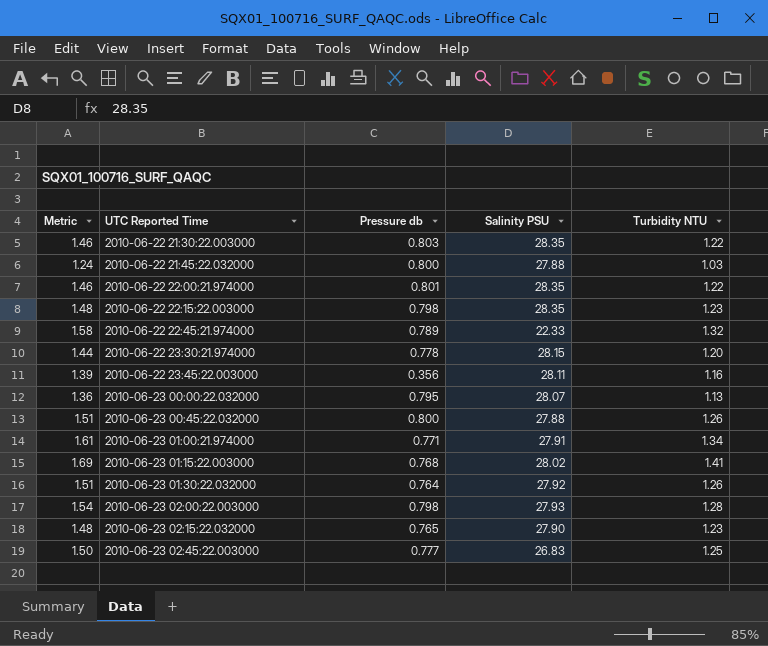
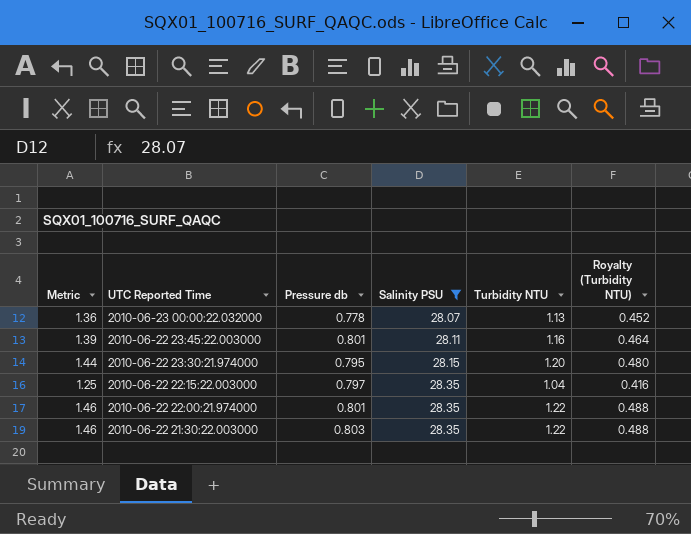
filter: none -> Salinity PSU >= 28.07
row order: UTC Reported Time ascending -> UTC Reported Time descending
column Royalty (Turbidity NTU) | formula: none -> [Turbidity NTU] * 0.4
2010-06-23 00:00:22.032000 | Pressure db: 0.795 -> 0.778
2010-06-22 23:45:22.003000 | Pressure db: 0.356 -> 0.801
2010-06-22 23:30:21.974000 | Pressure db: 0.778 -> 0.795
2010-06-22 22:15:22.003000 | Metric: 1.48 -> 1.25
2010-06-22 22:15:22.003000 | Pressure db: 0.798 -> 0.797
2010-06-22 22:15:22.003000 | Turbidity NTU: 1.23 -> 1.04

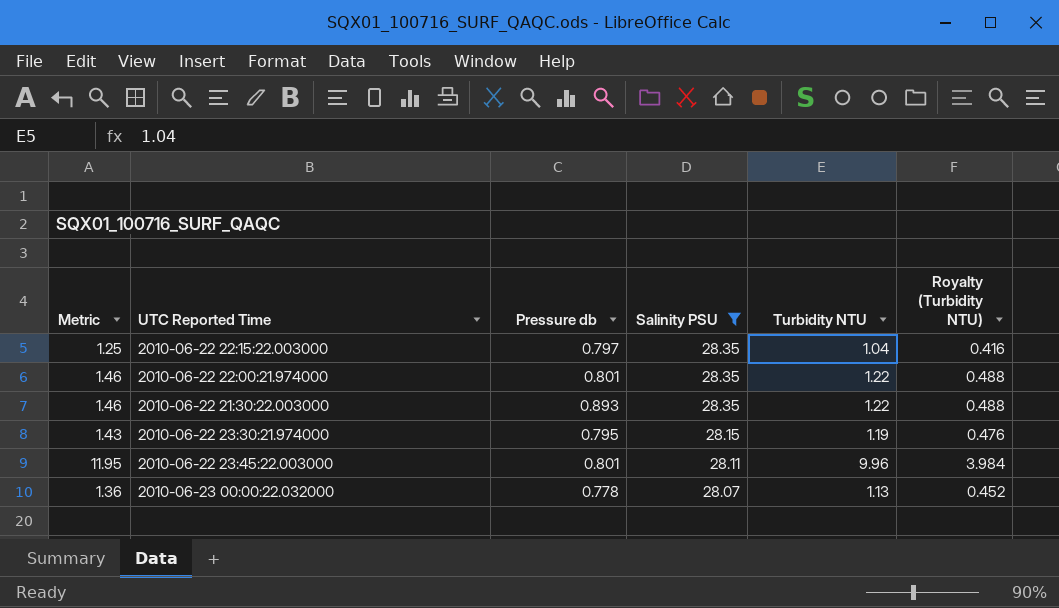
row order: UTC Reported Time descending -> Salinity PSU descending
2010-06-22 21:30:22.003000 | Pressure db: 0.803 -> 0.893
2010-06-22 23:30:21.974000 | Metric: 1.44 -> 1.43
2010-06-22 23:30:21.974000 | Turbidity NTU: 1.20 -> 1.19
2010-06-22 23:30:21.974000 | Royalty (Turbidity NTU): 0.480 -> 0.476
2010-06-22 23:45:22.003000 | Metric: 1.39 -> 11.95
2010-06-22 23:45:22.003000 | Turbidity NTU: 1.16 -> 9.96
2010-06-22 23:45:22.003000 | Royalty (Turbidity NTU): 0.464 -> 3.984

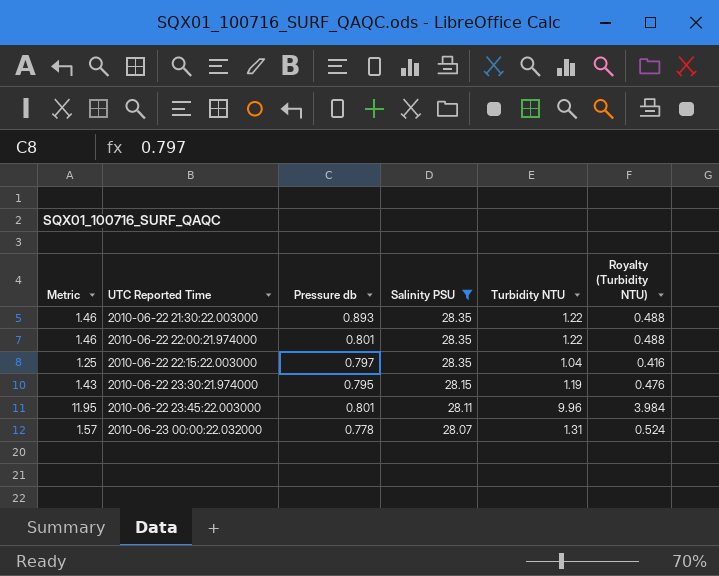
row order: Salinity PSU descending -> UTC Reported Time ascending
2010-06-23 00:00:22.032000 | Metric: 1.36 -> 1.57
2010-06-23 00:00:22.032000 | Turbidity NTU: 1.13 -> 1.31
2010-06-23 00:00:22.032000 | Royalty (Turbidity NTU): 0.452 -> 0.524

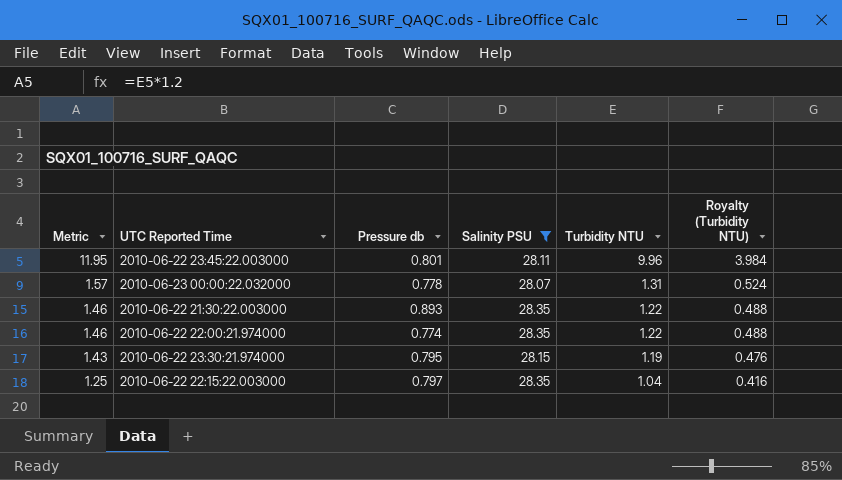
row order: UTC Reported Time ascending -> Metric descending
2010-06-22 22:00:21.974000 | Pressure db: 0.801 -> 0.774

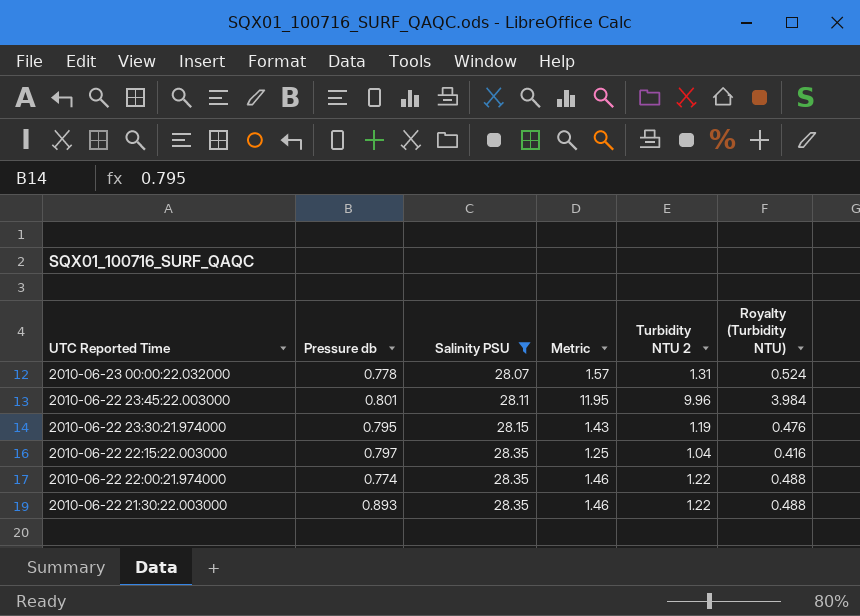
row order: Metric descending -> UTC Reported Time descending
column Metric | position: 1 -> 4
column name: Turbidity NTU -> Turbidity NTU 2

